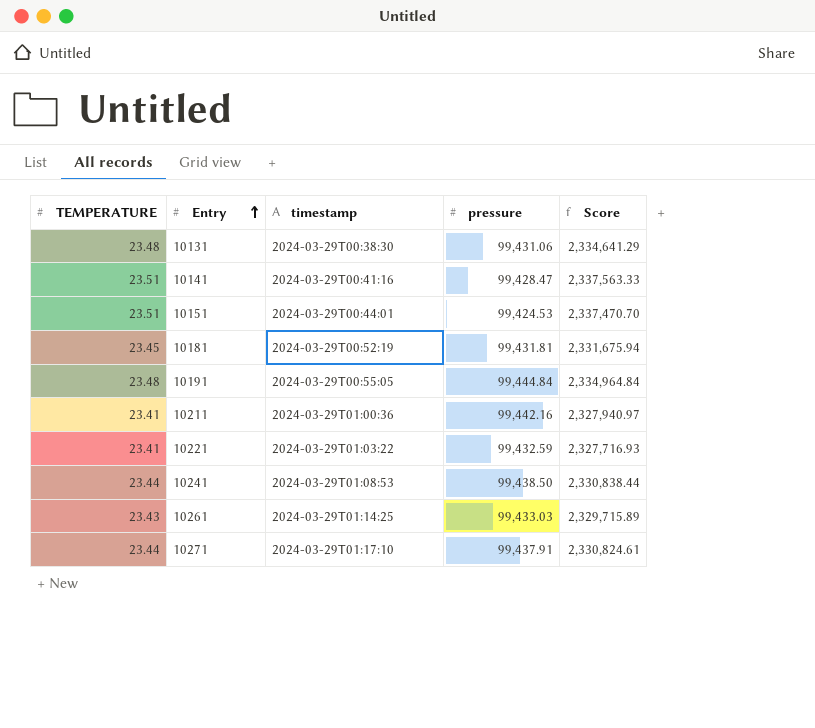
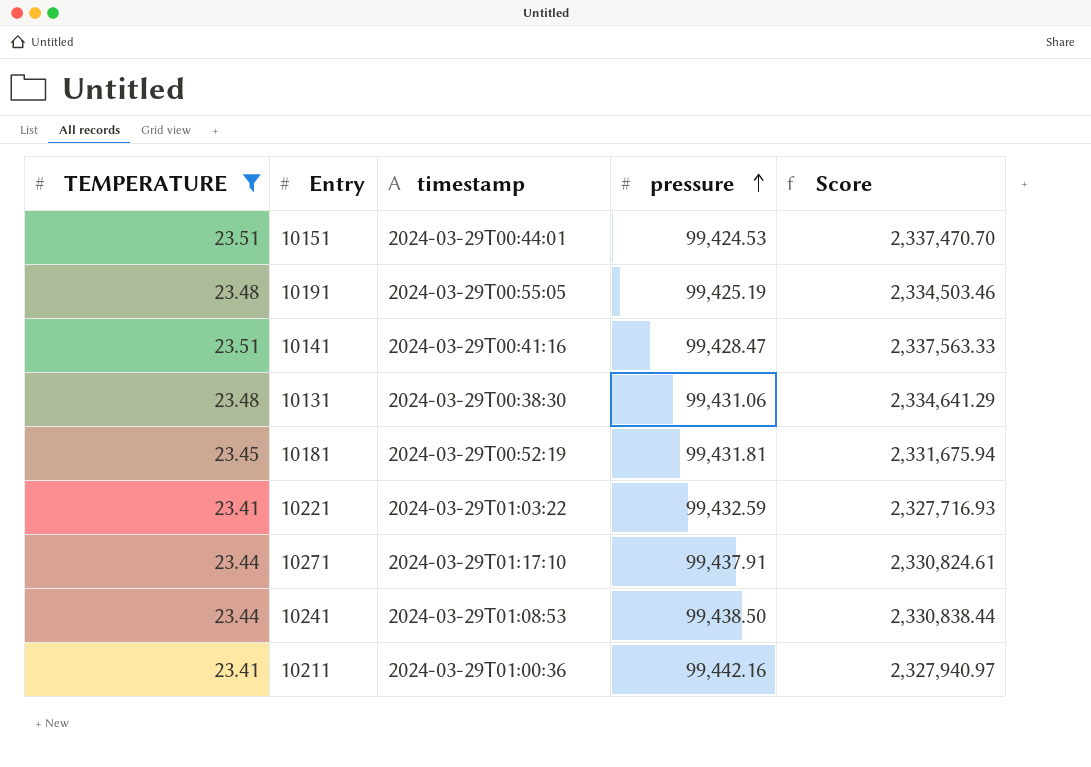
filter: none -> TEMPERATURE != 23.43
row order: Entry ascending -> pressure ascending
10191 | pressure: 99,444.84 -> 99,425.19
10191 | Score: 2,334,964.84 -> 2,334,503.46

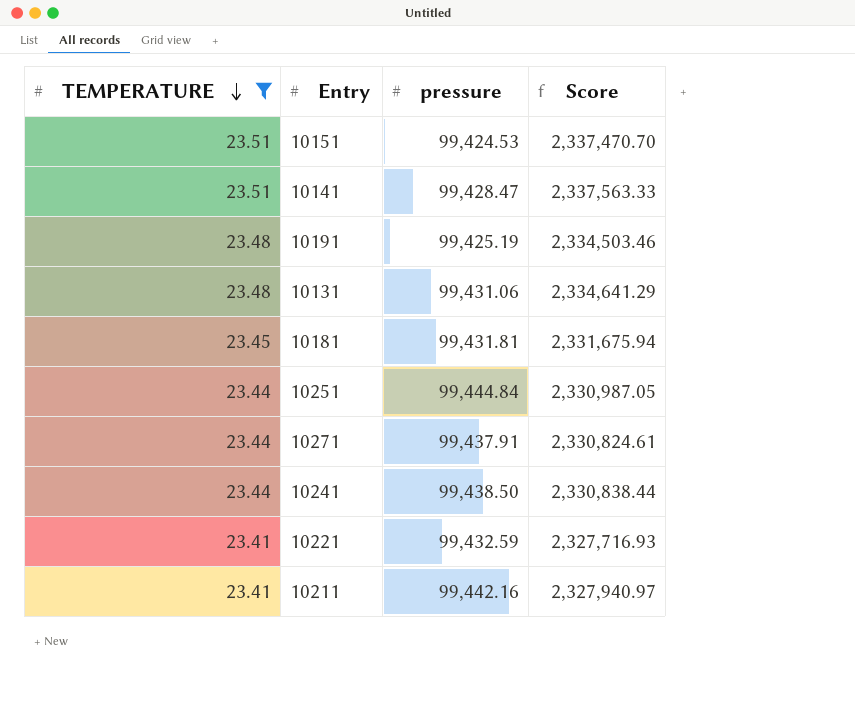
row order: pressure ascending -> TEMPERATURE descending
column timestamp | position: 3 -> none
row 10251: none -> 23.44 | 99,444.84 | 2,330,987.05

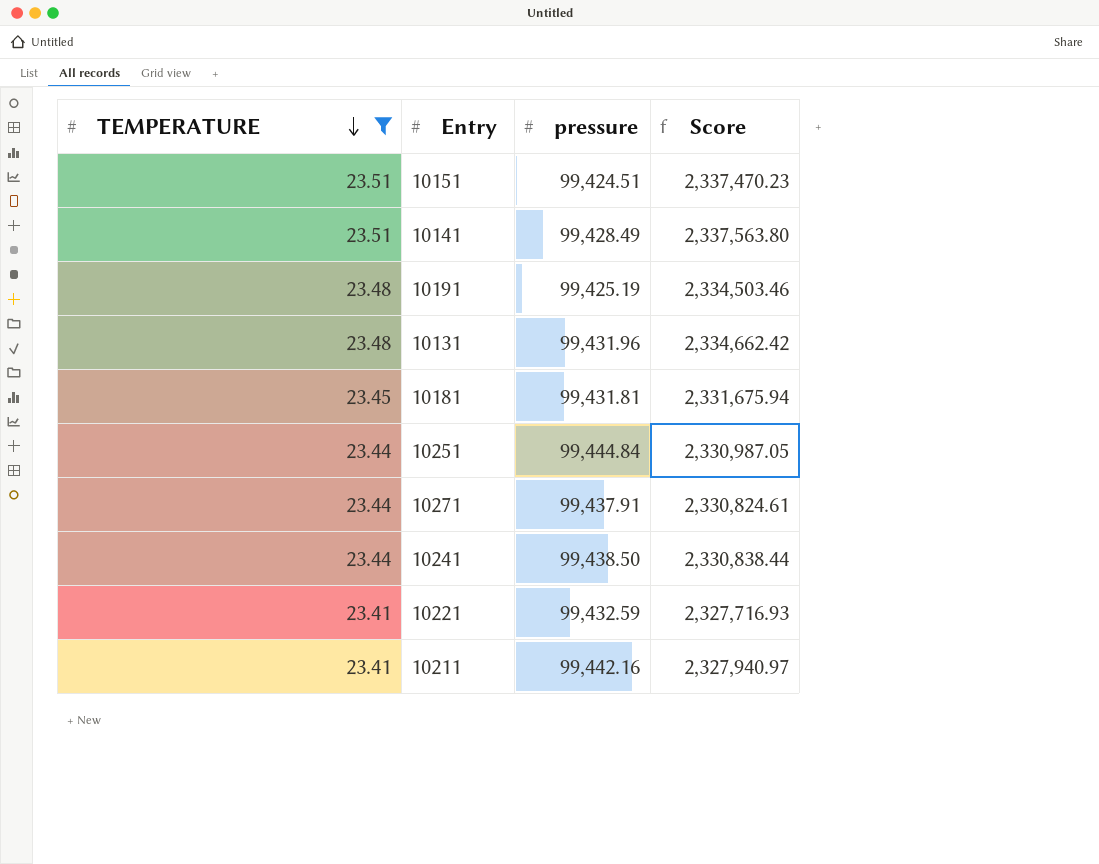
10151 | pressure: 99,424.53 -> 99,424.51
10151 | Score: 2,337,470.70 -> 2,337,470.23
10141 | pressure: 99,428.47 -> 99,428.49
10141 | Score: 2,337,563.33 -> 2,337,563.80
10131 | pressure: 99,431.06 -> 99,431.96
10131 | Score: 2,334,641.29 -> 2,334,662.42

